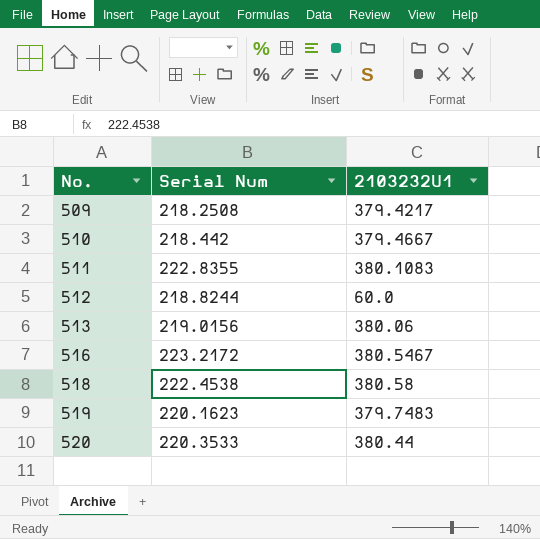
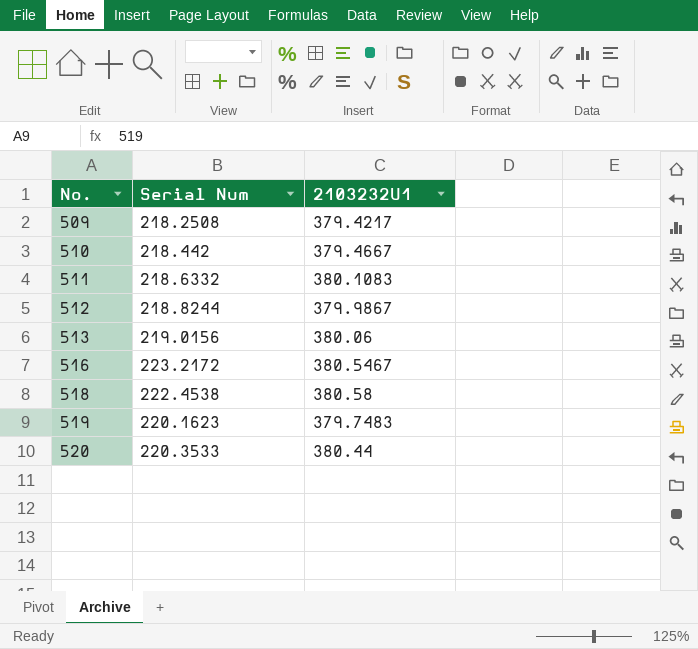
511 | Serial Num: 222.8355 -> 218.6332
512 | 2103232U1: 60.0 -> 379.9867

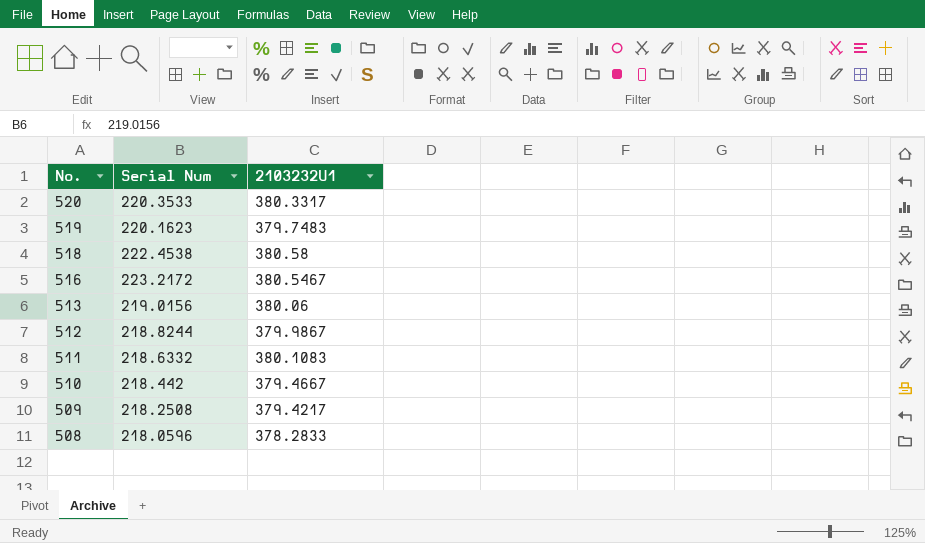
row order: No. ascending -> No. descending
520 | 2103232U1: 380.44 -> 380.3317
row 508: none -> 218.0596 | 378.2833

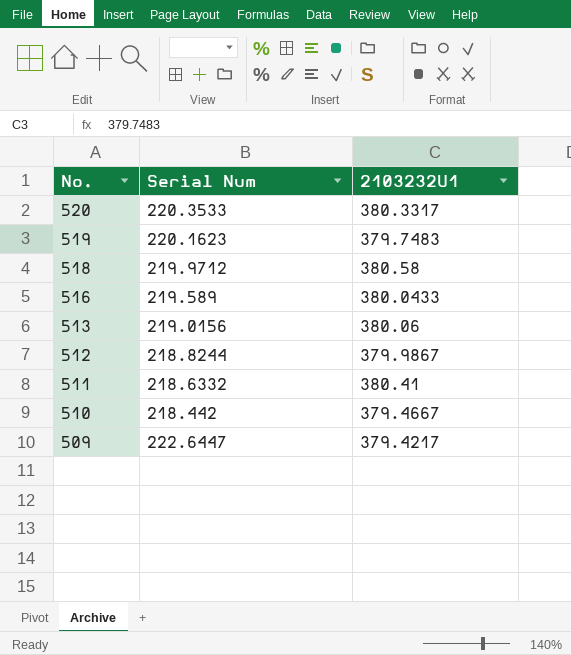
row 508: 218.0596 | 378.2833 -> none
518 | Serial Num: 222.4538 -> 219.9712
516 | Serial Num: 223.2172 -> 219.589
516 | 2103232U1: 380.5467 -> 380.0433
511 | 2103232U1: 380.1083 -> 380.41
509 | Serial Num: 218.2508 -> 222.6447

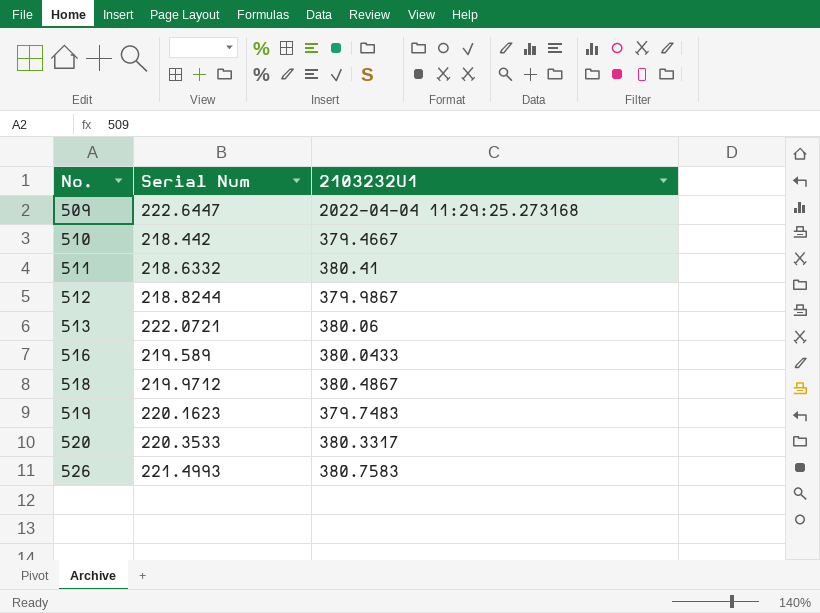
row order: No. descending -> No. ascending
509 | 2103232U1: 379.4217 -> 2022-04-04 11:29:25.273168
513 | Serial Num: 219.0156 -> 222.0721
518 | 2103232U1: 380.58 -> 380.4867
row 526: none -> 221.4993 | 380.7583

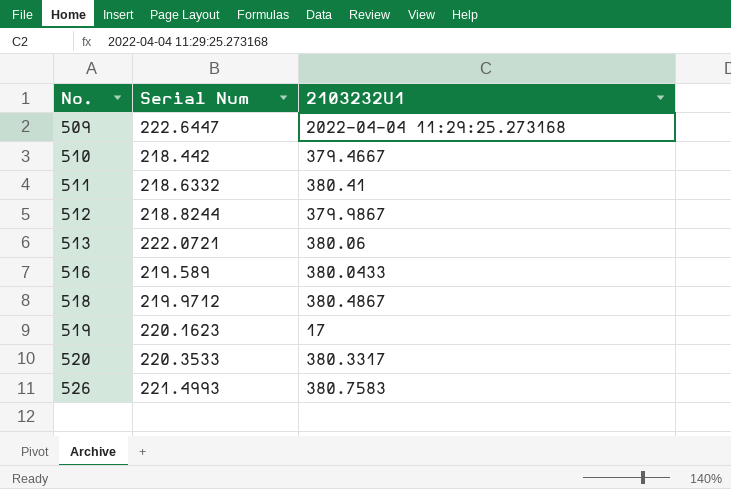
519 | 2103232U1: 379.7483 -> 17

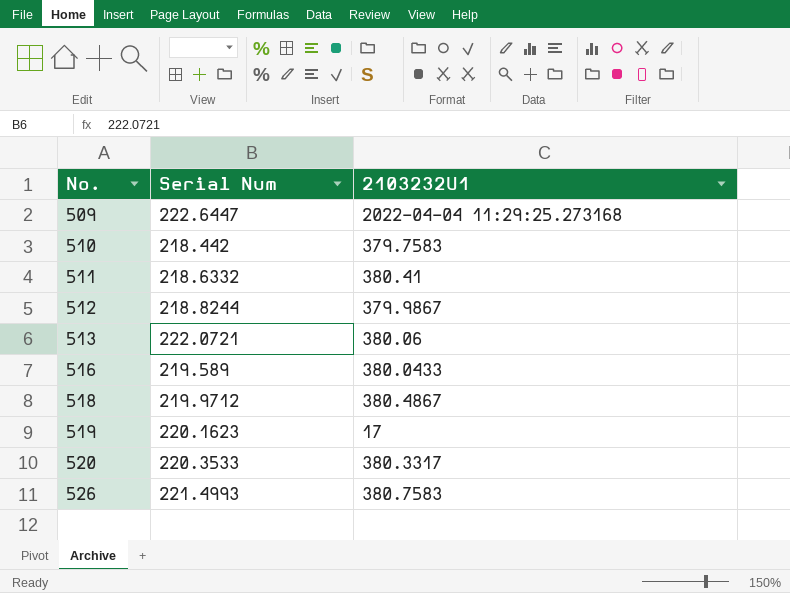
510 | 2103232U1: 379.4667 -> 379.7583

